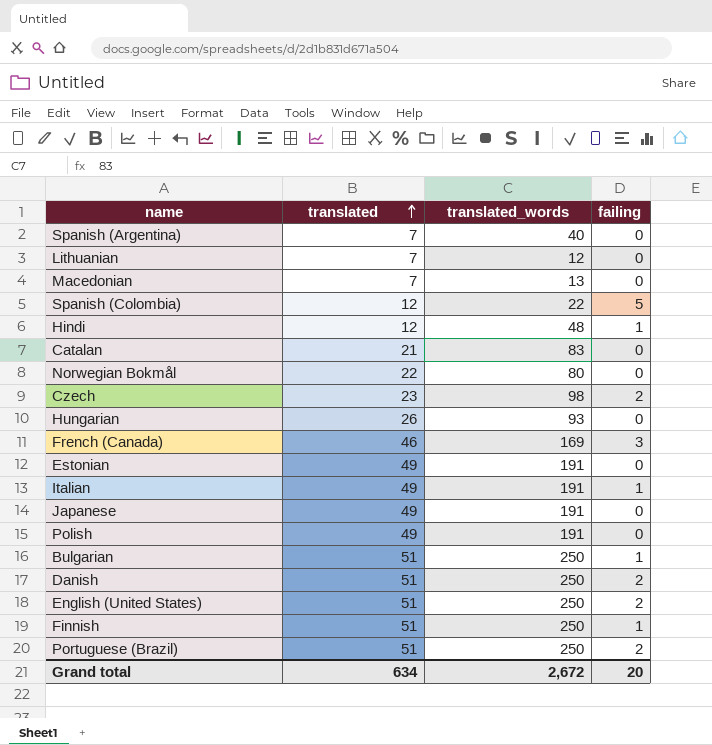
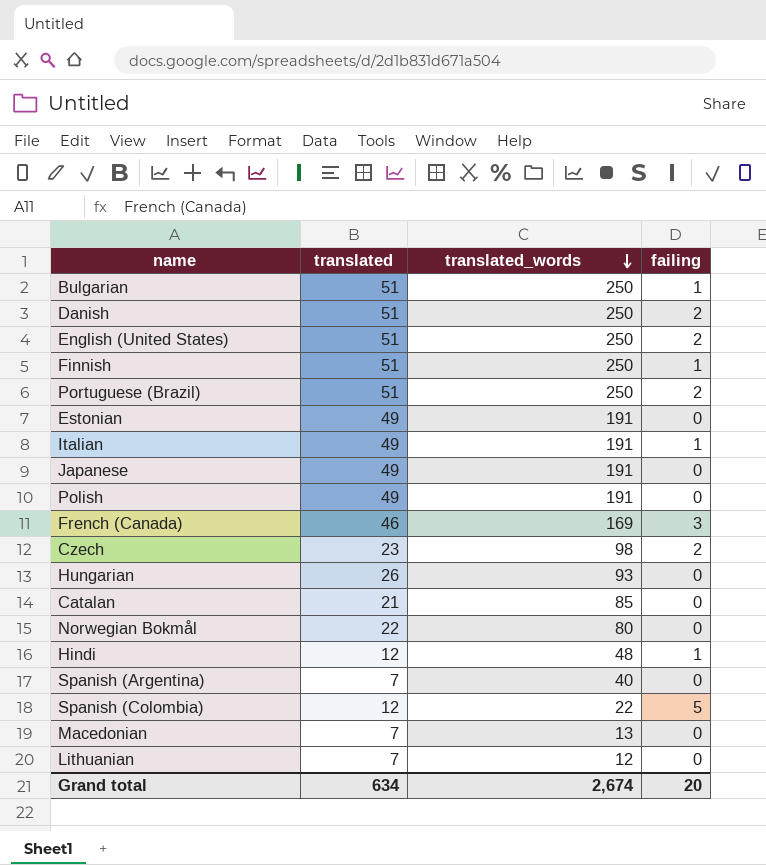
row order: translated ascending -> translated_words descending
Catalan | translated_words: 83 -> 85
Grand total | translated_words: 2,672 -> 2,674

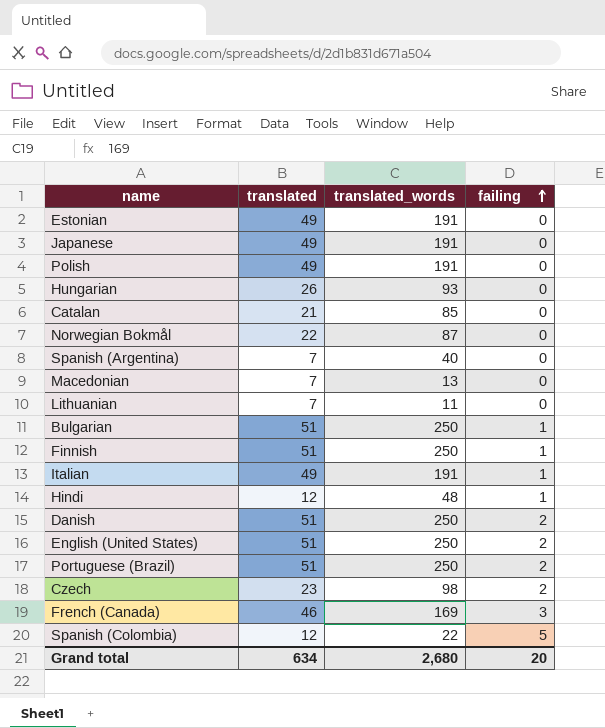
row order: translated_words descending -> failing ascending
Norwegian Bokmål | translated_words: 80 -> 87
Lithuanian | translated_words: 12 -> 11
Grand total | translated_words: 2,674 -> 2,680

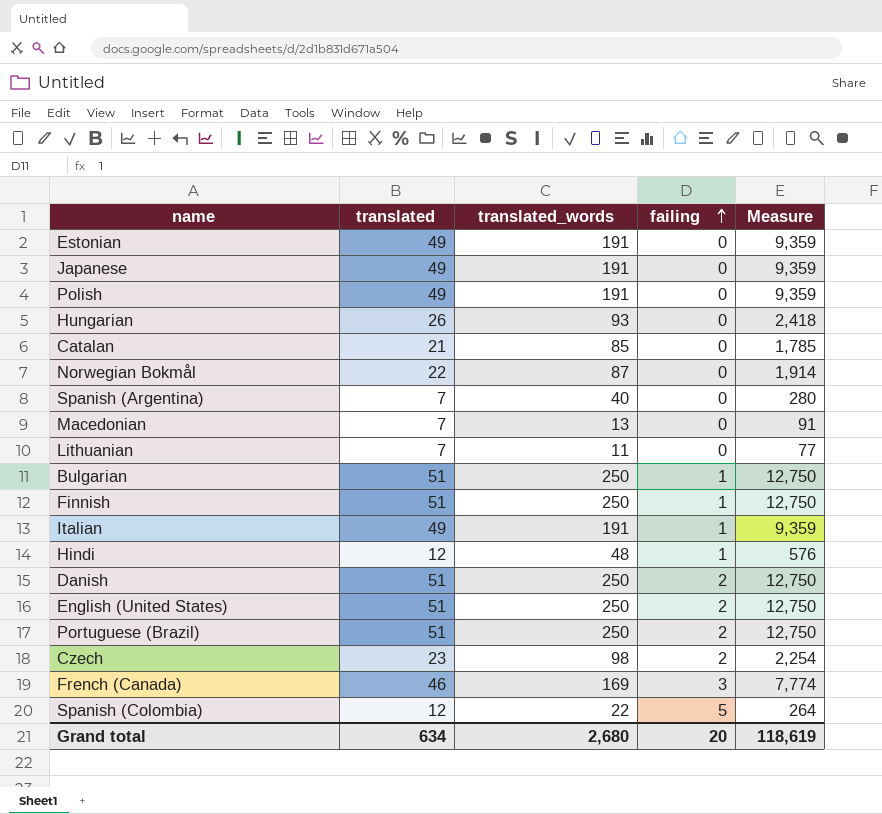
column Measure | formula: none -> [translated] * [translated_words]

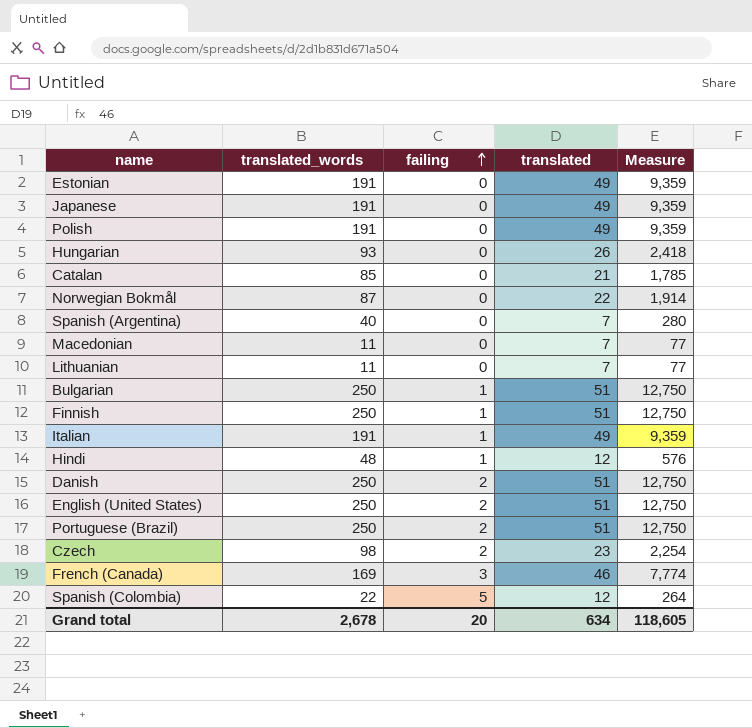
column translated | position: 2 -> 4
Macedonian | translated_words: 13 -> 11
Macedonian | Measure: 91 -> 77
Grand total | translated_words: 2,680 -> 2,678
Grand total | Measure: 118,619 -> 118,605

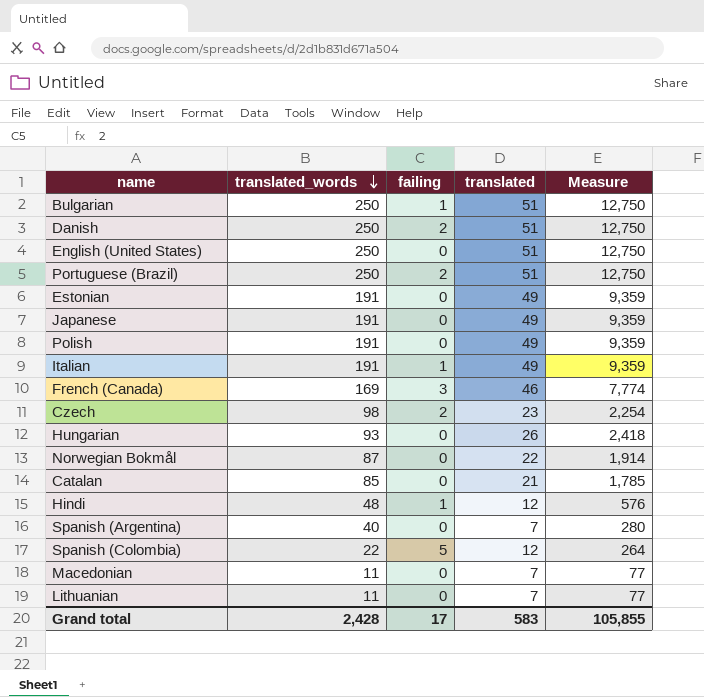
row order: failing ascending -> translated_words descending
row Finnish: 250 | 1 | 51 | 12,750 -> none
English (United States) | failing: 2 -> 0
Grand total | translated_words: 2,678 -> 2,428
Grand total | failing: 20 -> 17
Grand total | translated: 634 -> 583
Grand total | Measure: 118,605 -> 105,855

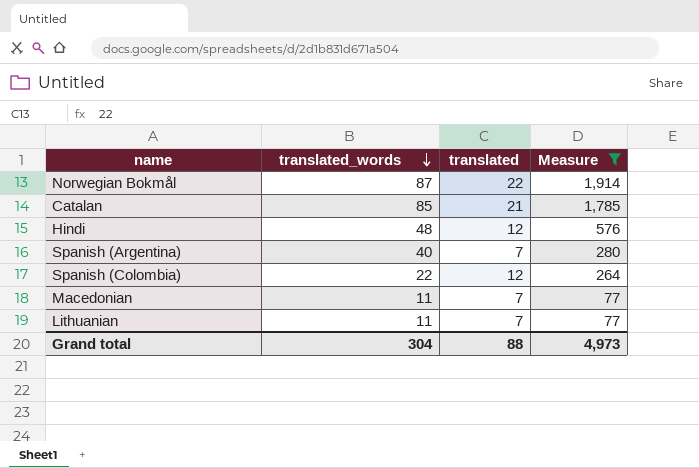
filter: none -> Measure <= 1,914
column failing | position: 3 -> none
Grand total | translated_words: 2,428 -> 304
Grand total | translated: 583 -> 88
Grand total | Measure: 105,855 -> 4,973

